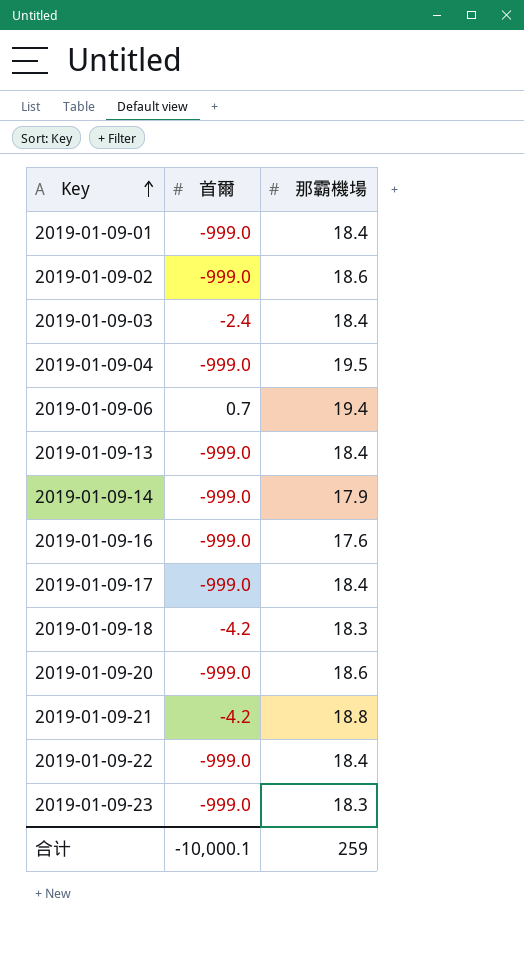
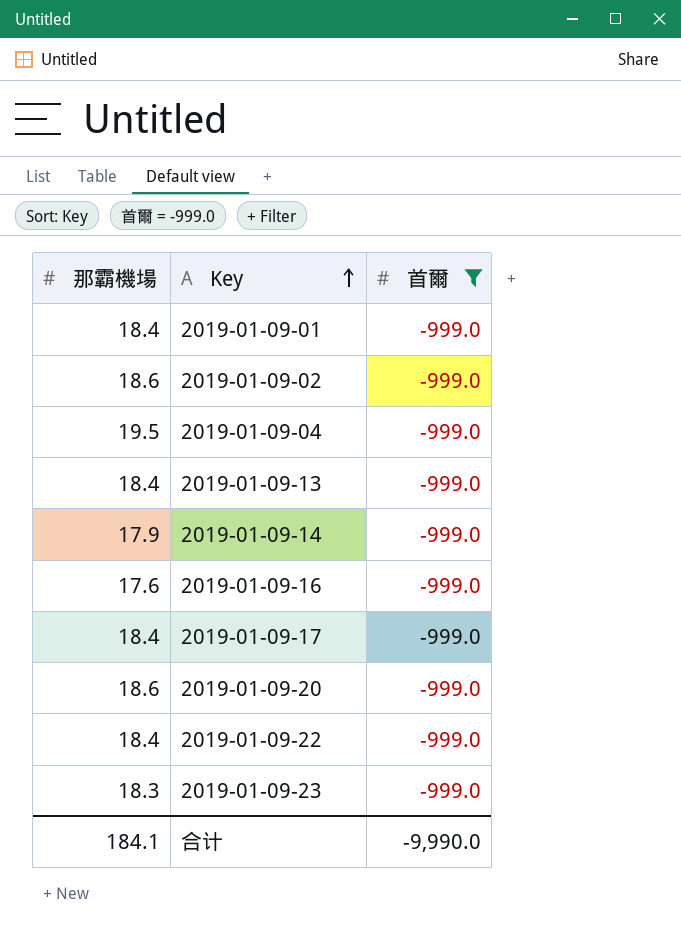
filter: none -> 首爾 = -999.0
column 那霸機場 | position: 3 -> 1
合计 | 那霸機場: 259 -> 184.1
合计 | 首爾: -10,000.1 -> -9,990.0

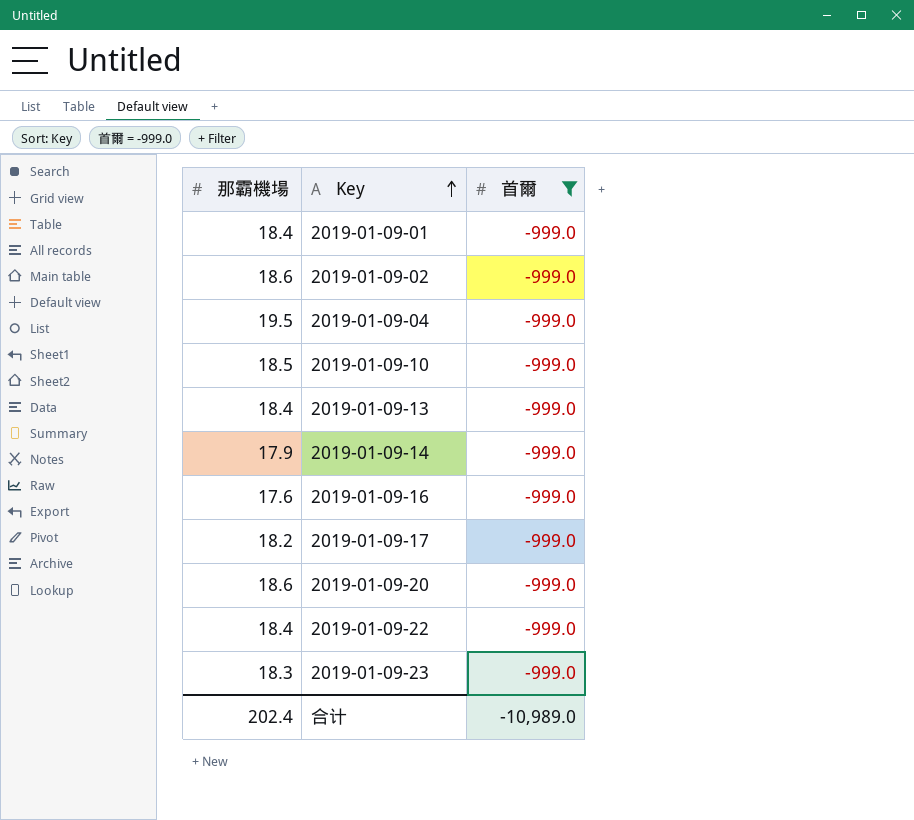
row 2019-01-09-10: none -> 18.5 | -999.0
2019-01-09-17 | 那霸機場: 18.4 -> 18.2
合计 | 那霸機場: 184.1 -> 202.4
合计 | 首爾: -9,990.0 -> -10,989.0

